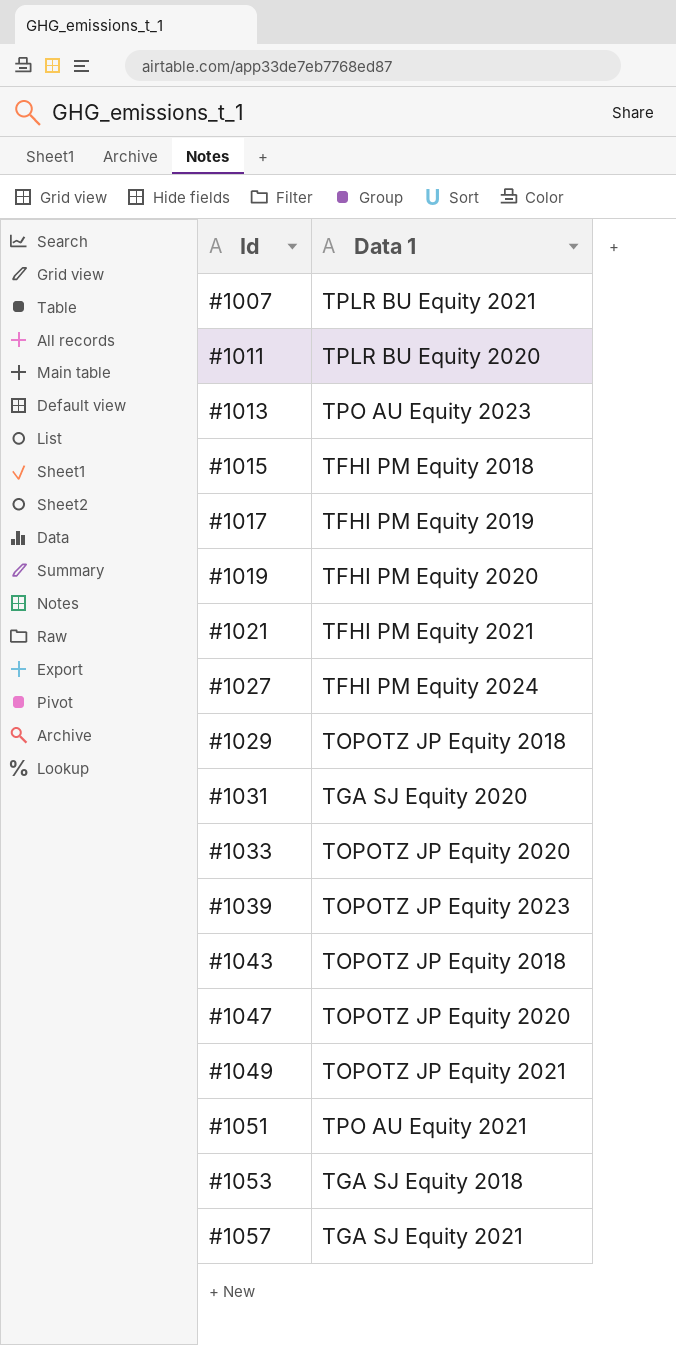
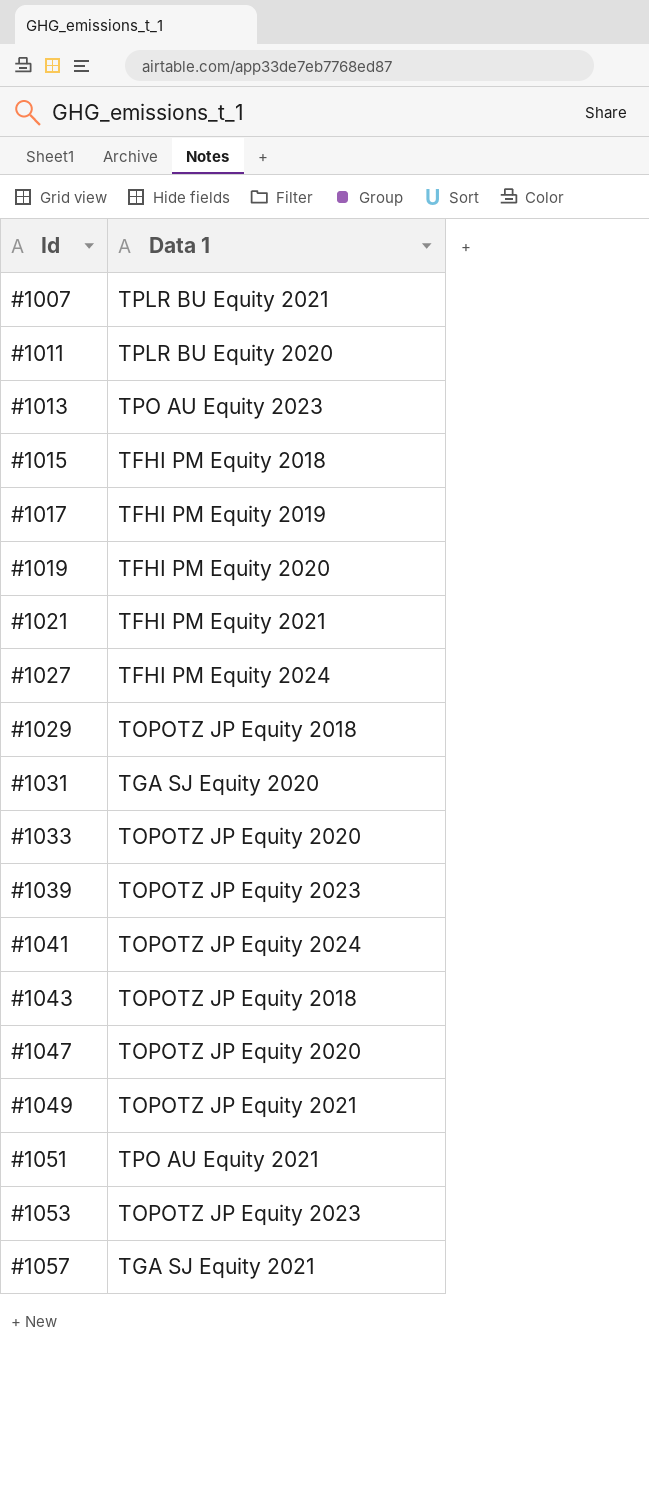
row #1041: none -> TOPOTZ JP Equity 2024
#1053 | Data 1: TGA SJ Equity 2018 -> TOPOTZ JP Equity 2023

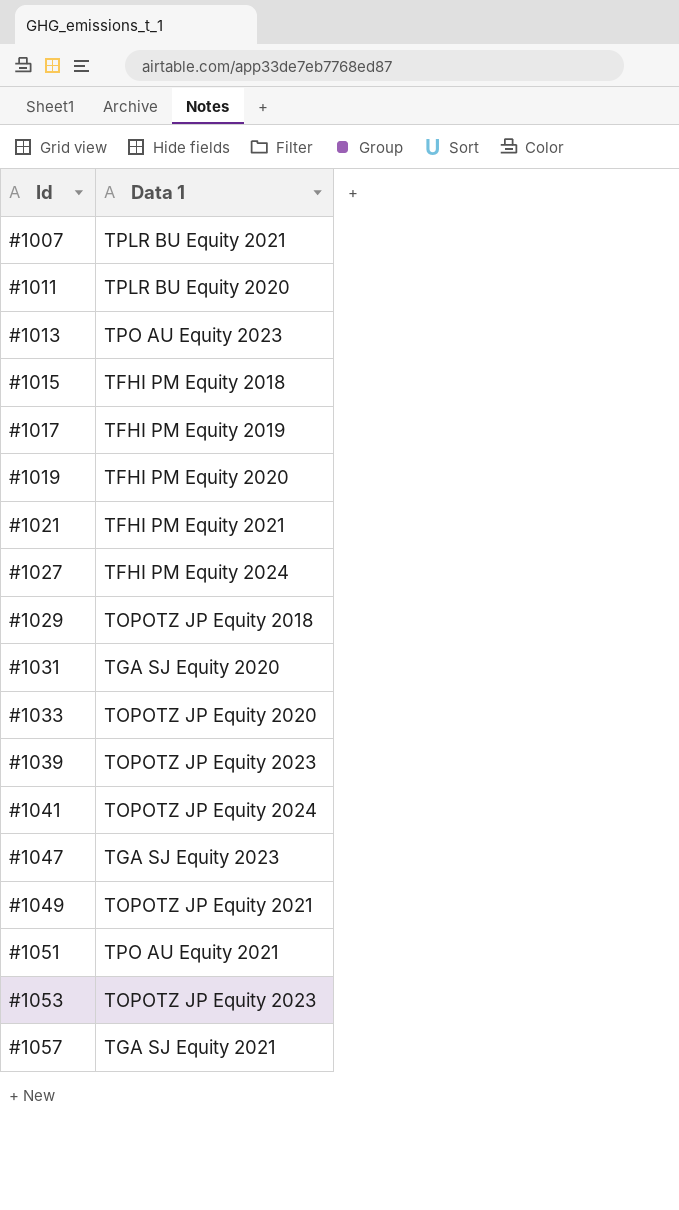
row #1043: TOPOTZ JP Equity 2018 -> none
#1047 | Data 1: TOPOTZ JP Equity 2020 -> TGA SJ Equity 2023

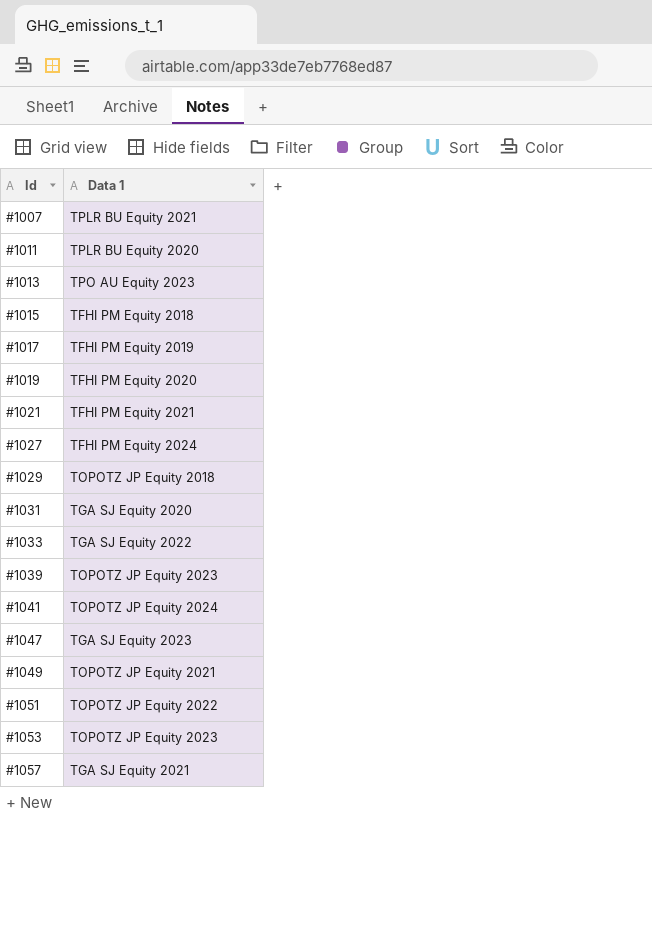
#1033 | Data 1: TOPOTZ JP Equity 2020 -> TGA SJ Equity 2022
#1051 | Data 1: TPO AU Equity 2021 -> TOPOTZ JP Equity 2022

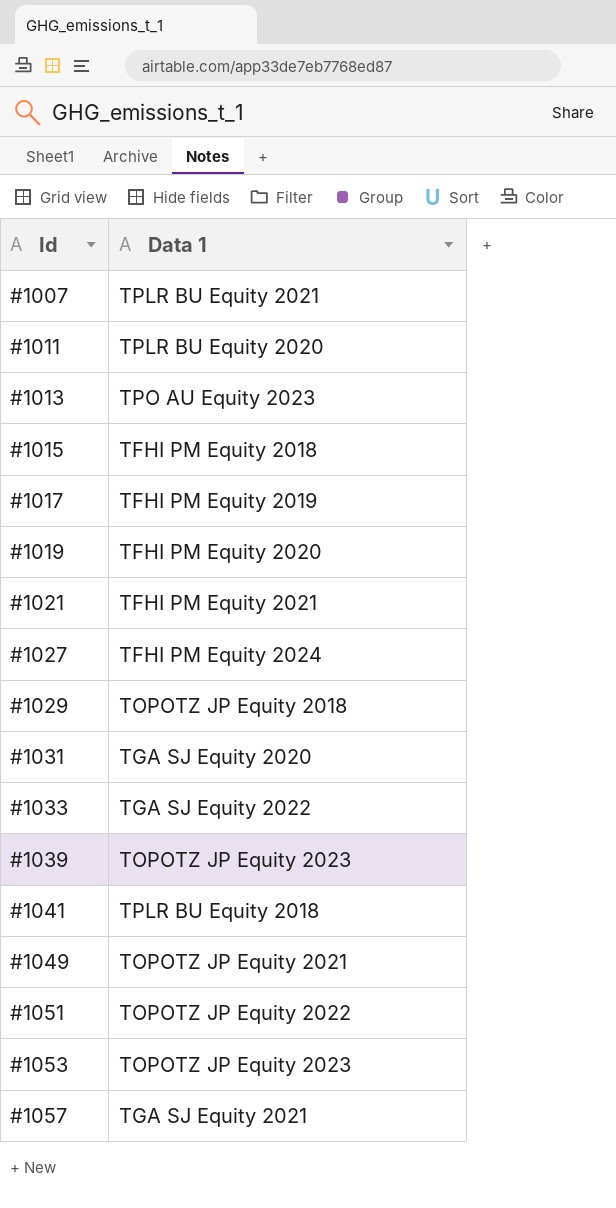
row #1047: TGA SJ Equity 2023 -> none
#1041 | Data 1: TOPOTZ JP Equity 2024 -> TPLR BU Equity 2018

